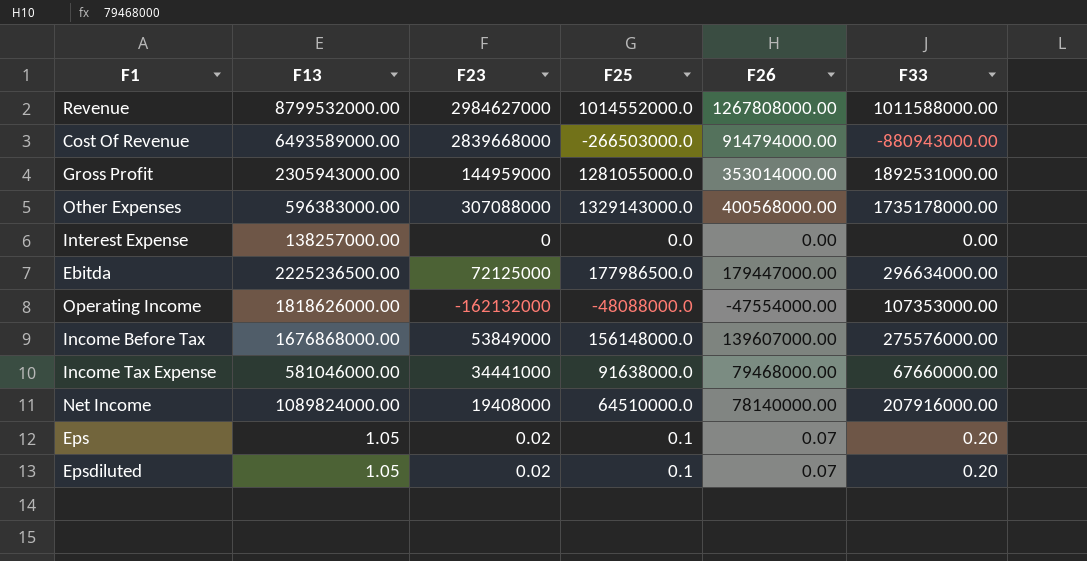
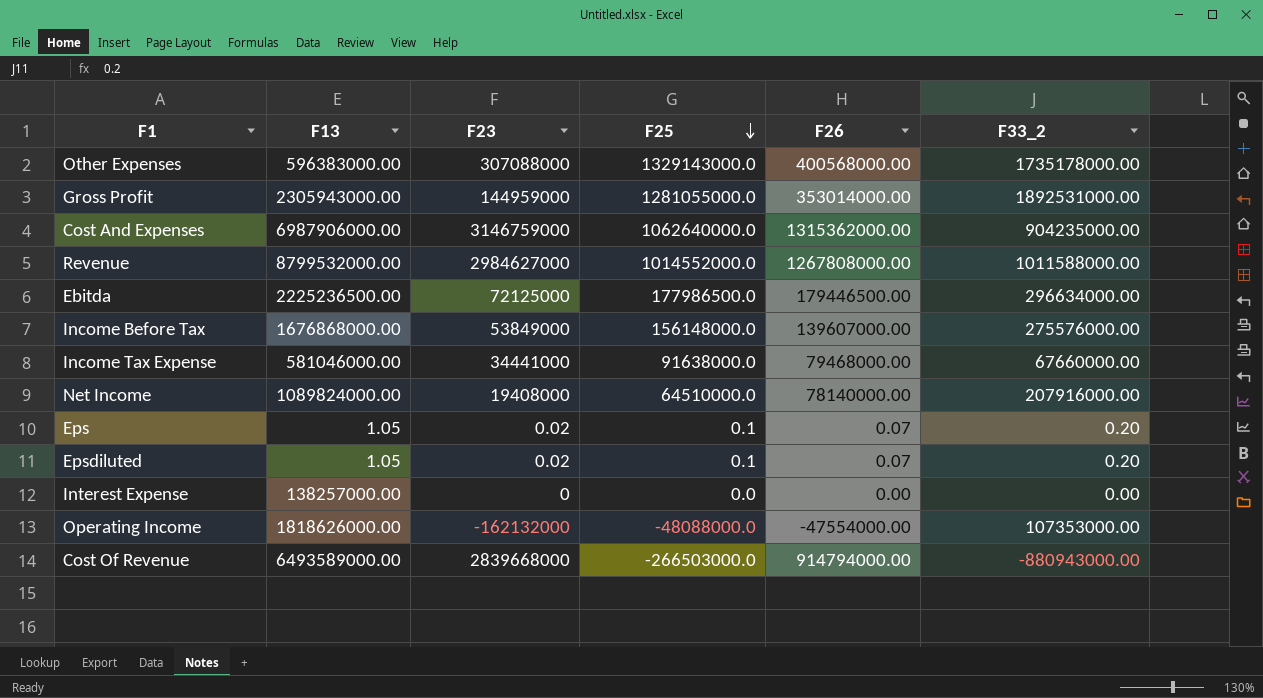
row order: none -> F25 descending
column name: F33 -> F33_2
row Cost And Expenses: none -> 6987906000.00 | 3146759000 | 1062640000.0 | 1315362000.00 | 904235000.00
Ebitda | F26: 179447000.00 -> 179446500.00

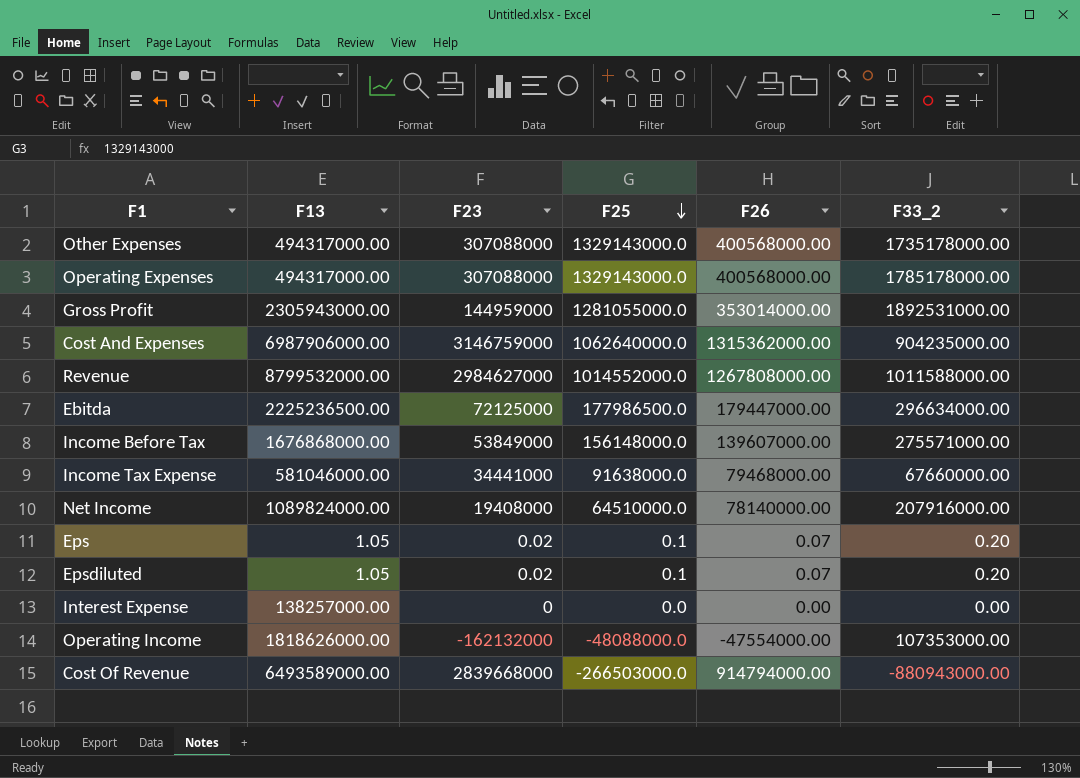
Other Expenses | F13: 596383000.00 -> 494317000.00
row Operating Expenses: none -> 494317000.00 | 307088000 | 1329143000.0 | 400568000.00 | 1785178000.00
Ebitda | F26: 179446500.00 -> 179447000.00
Income Before Tax | F33_2: 275576000.00 -> 275571000.00

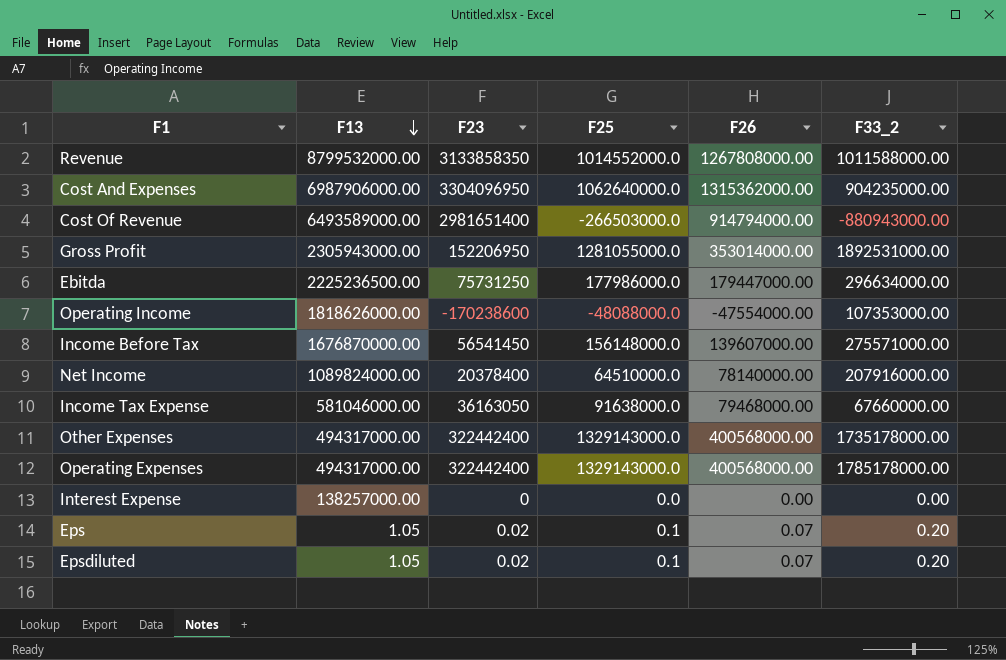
row order: F25 descending -> F13 descending
Revenue | F23: 2984627000 -> 3133858350
Cost And Expenses | F23: 3146759000 -> 3304096950
Cost Of Revenue | F23: 2839668000 -> 2981651400
Gross Profit | F23: 144959000 -> 152206950
Ebitda | F23: 72125000 -> 75731250
Ebitda | F25: 177986500.0 -> 177986000.0
Operating Income | F23: -162132000 -> -170238600
Income Before Tax | F13: 1676868000.00 -> 1676870000.00
Income Before Tax | F23: 53849000 -> 56541450
Net Income | F23: 19408000 -> 20378400
Income Tax Expense | F23: 34441000 -> 36163050
Other Expenses | F23: 307088000 -> 322442400
Operating Expenses | F23: 307088000 -> 322442400

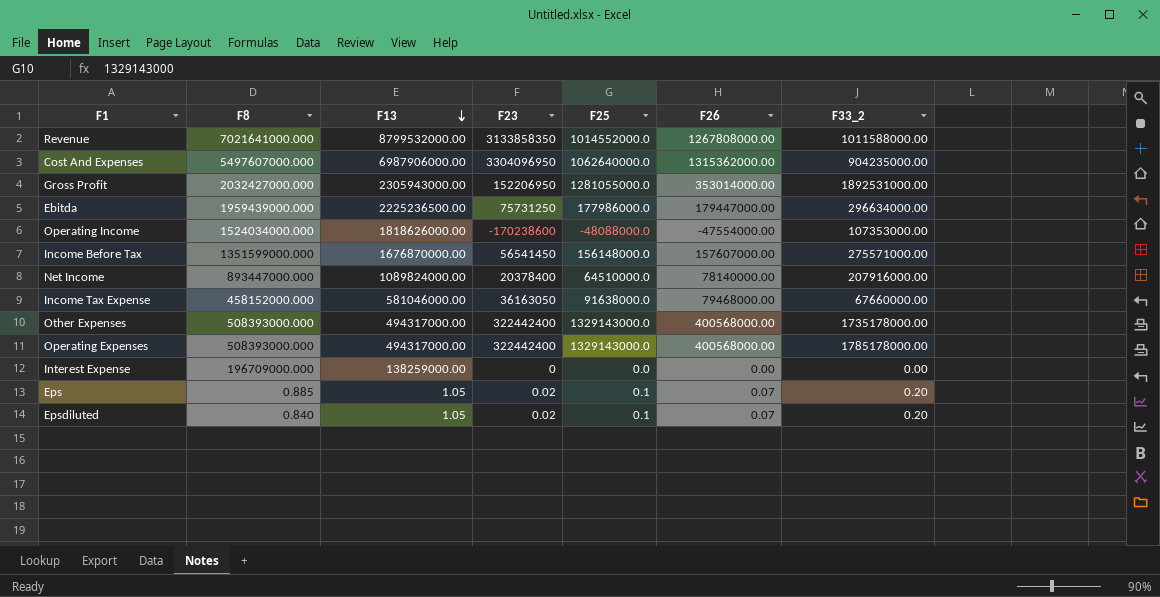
column F8 | position: none -> 2
row Cost Of Revenue: 6493589000.00 | 2981651400 | -266503000.0 | 914794000.00 | -880943000.00 -> none
Income Before Tax | F26: 139607000.00 -> 157607000.00
Interest Expense | F13: 138257000.00 -> 138259000.00

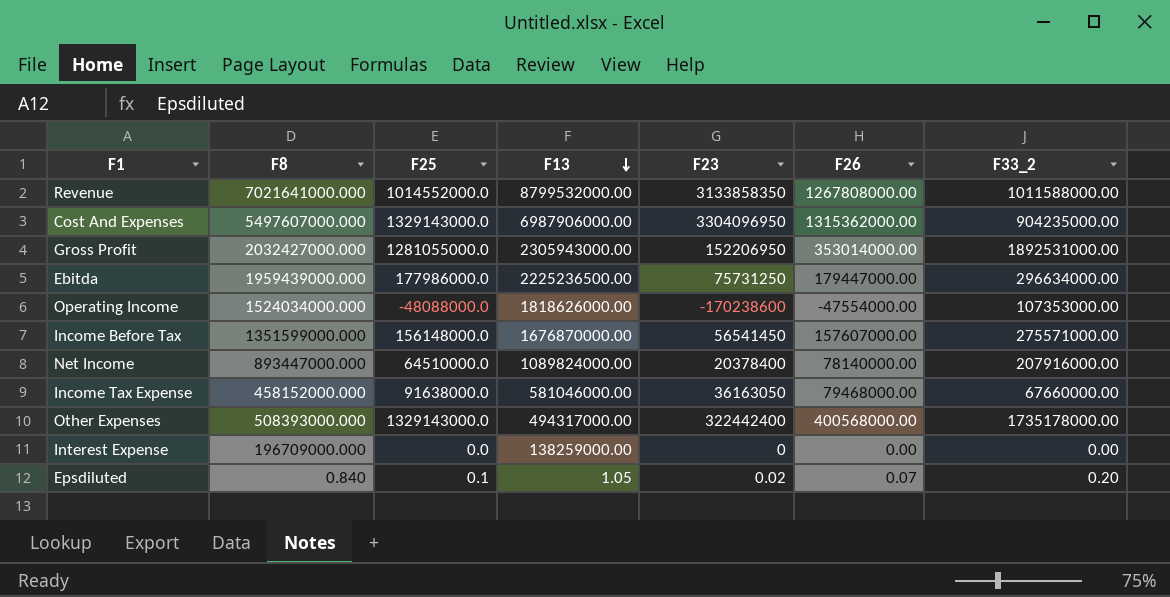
column F25 | position: 5 -> 3
row Operating Expenses: 508393000.000 | 494317000.00 | 322442400 | 1329143000.0 | 400568000.00 | 1785178000.00 -> none
row Eps: 0.885 | 1.05 | 0.02 | 0.1 | 0.07 | 0.20 -> none
Cost And Expenses | F25: 1062640000.0 -> 1329143000.0

